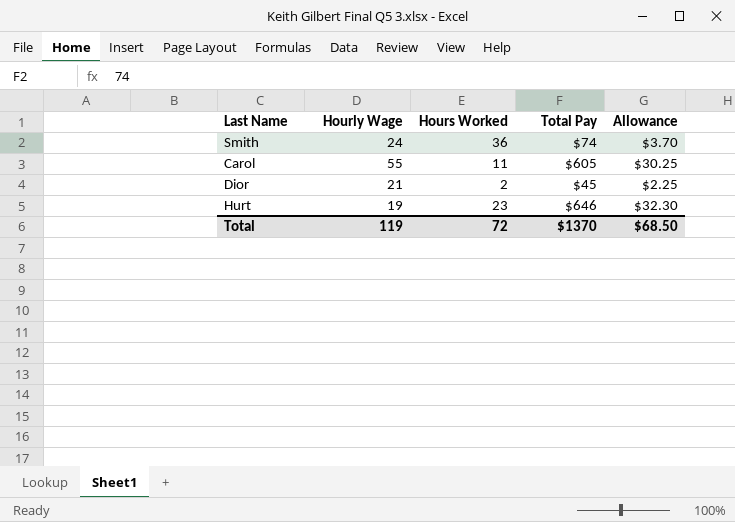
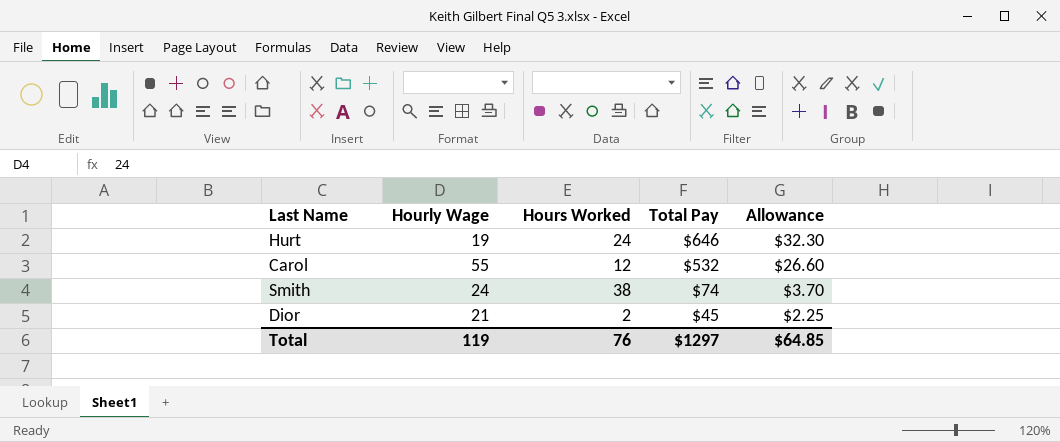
row order: none -> Total Pay descending
Hurt | Hours Worked: 23 -> 24
Carol | Hours Worked: 11 -> 12
Carol | Total Pay: $605 -> $532
Carol | Allowance: $30.25 -> $26.60
Smith | Hours Worked: 36 -> 38
Total | Hours Worked: 72 -> 76
Total | Total Pay: $1370 -> $1297
Total | Allowance: $68.50 -> $64.85

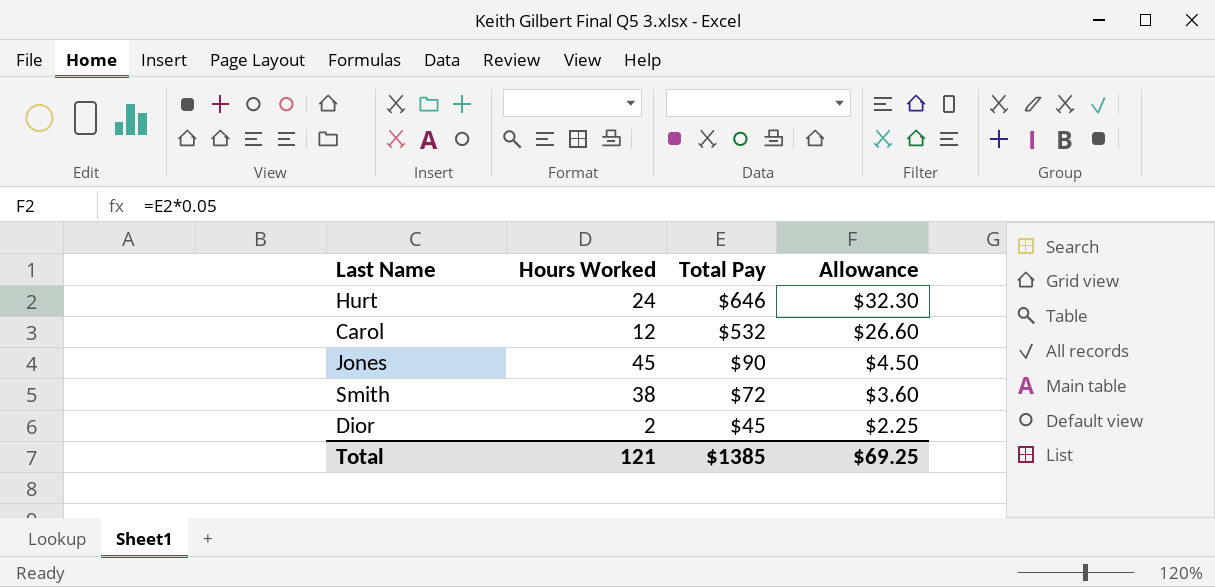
column Hourly Wage | position: 2 -> none
row Jones: none -> 45 | $90 | $4.50
Smith | Total Pay: $74 -> $72
Smith | Allowance: $3.70 -> $3.60
Total | Hours Worked: 76 -> 121
Total | Total Pay: $1297 -> $1385
Total | Allowance: $64.85 -> $69.25

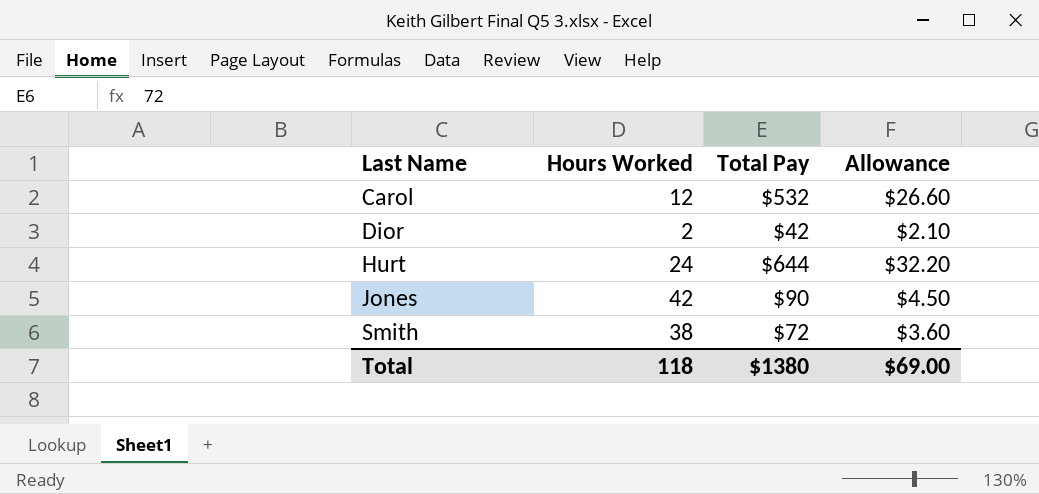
row order: Total Pay descending -> Last Name ascending
Dior | Total Pay: $45 -> $42
Dior | Allowance: $2.25 -> $2.10
Hurt | Total Pay: $646 -> $644
Hurt | Allowance: $32.30 -> $32.20
Jones | Hours Worked: 45 -> 42
Total | Hours Worked: 121 -> 118
Total | Total Pay: $1385 -> $1380
Total | Allowance: $69.25 -> $69.00

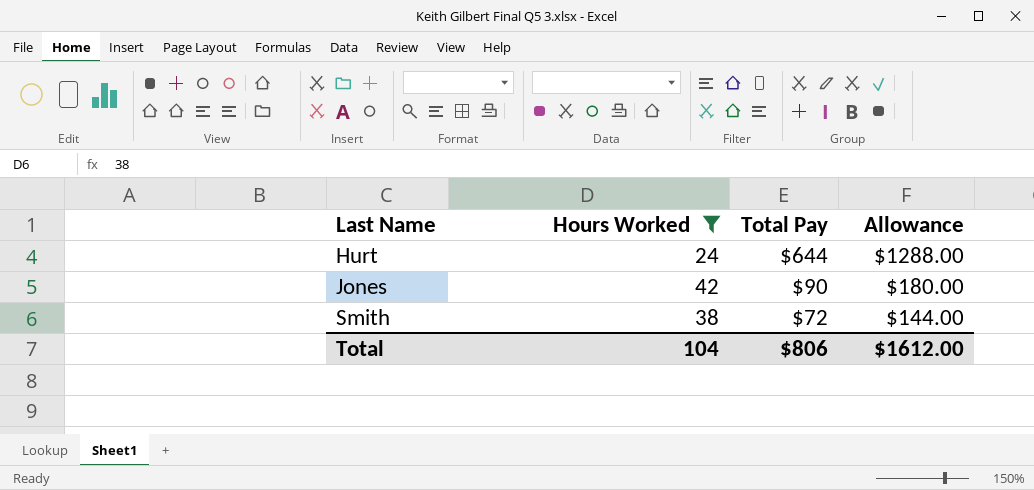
filter: none -> Hours Worked >= 24
column Allowance | formula: [Total Pay] * 0.05 -> [Total Pay] * 2
Total | Hours Worked: 118 -> 104
Total | Total Pay: $1380 -> $806
Total | Allowance: $69.00 -> $1612.00

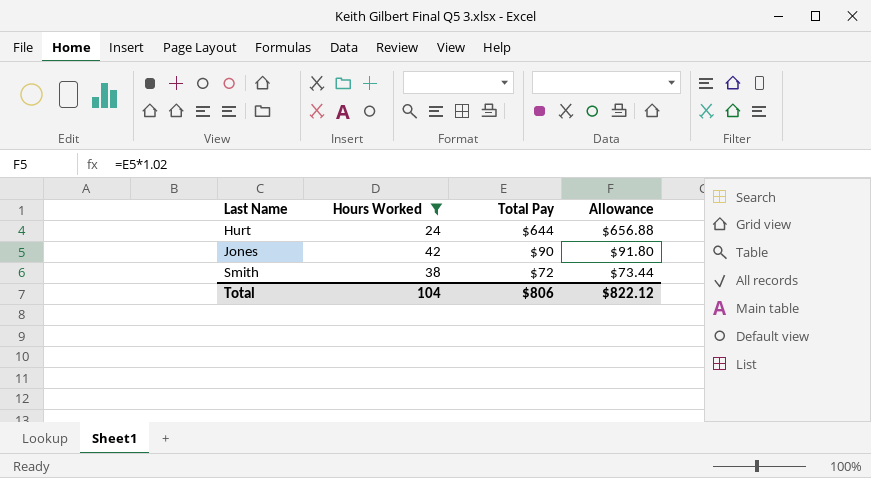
column Allowance | formula: [Total Pay] * 2 -> [Total Pay] * 1.02
Total | Allowance: $1612.00 -> $822.12

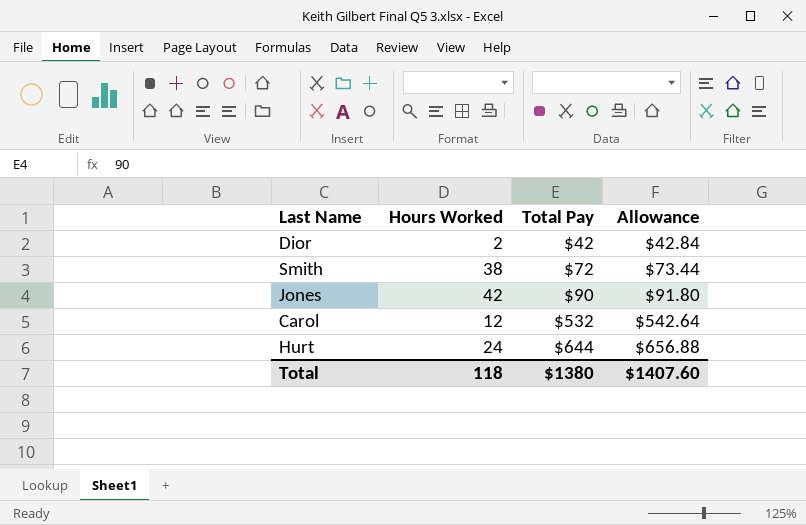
filter: Hours Worked >= 24 -> none
row order: Last Name ascending -> Total Pay ascending
Total | Hours Worked: 104 -> 118
Total | Total Pay: $806 -> $1380
Total | Allowance: $822.12 -> $1407.60

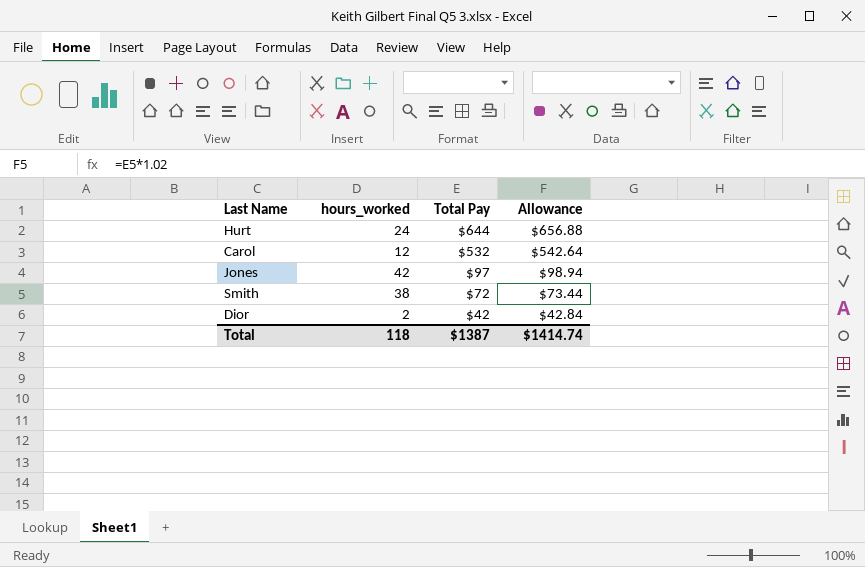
row order: Total Pay ascending -> Total Pay descending
column name: Hours Worked -> hours_worked
Jones | Total Pay: $90 -> $97
Jones | Allowance: $91.80 -> $98.94
Total | Total Pay: $1380 -> $1387
Total | Allowance: $1407.60 -> $1414.74

